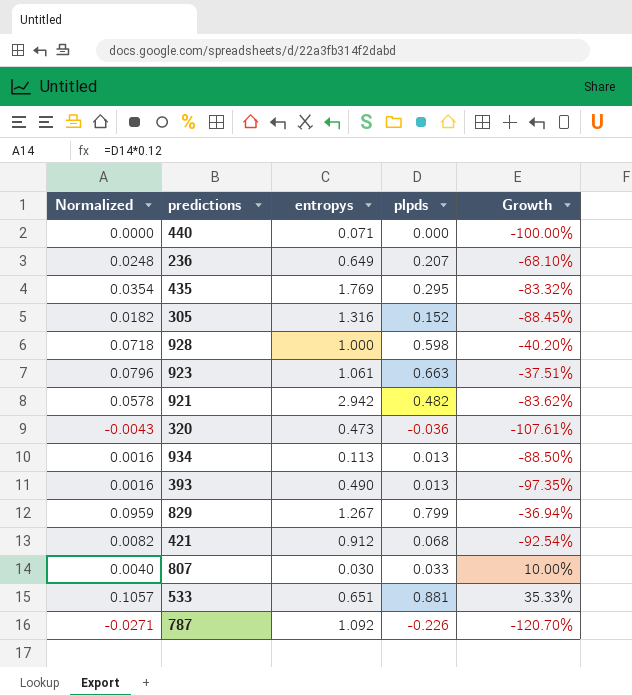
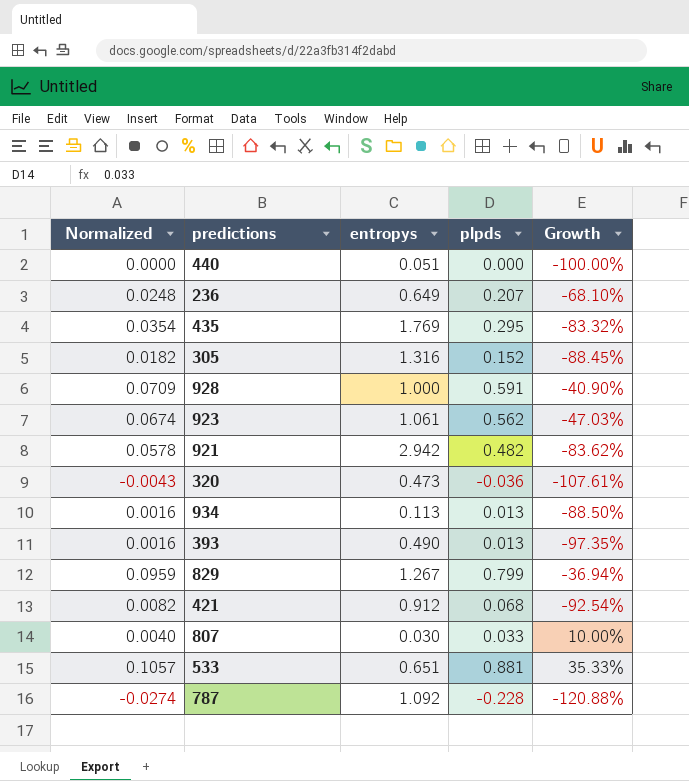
440 | entropys: 0.071 -> 0.051
928 | Normalized: 0.0718 -> 0.0709
928 | plpds: 0.598 -> 0.591
928 | Growth: -40.20% -> -40.90%
923 | Normalized: 0.0796 -> 0.0674
923 | plpds: 0.663 -> 0.562
923 | Growth: -37.51% -> -47.03%
787 | Normalized: -0.0271 -> -0.0274
787 | plpds: -0.226 -> -0.228
787 | Growth: -120.70% -> -120.88%

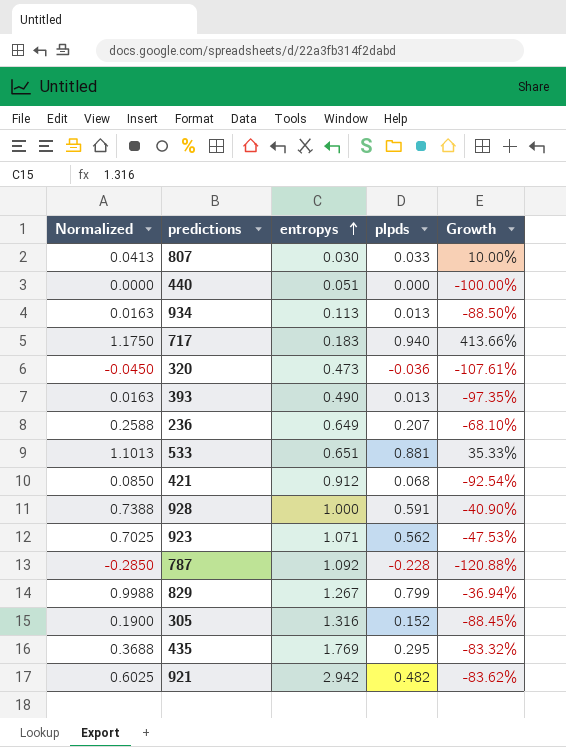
row order: none -> entropys ascending
column Normalized | formula: [plpds] * 0.12 -> [plpds] * 1.25
row 717: none -> 1.1750 | 0.183 | 0.940 | 413.66%
923 | entropys: 1.061 -> 1.071
923 | Growth: -47.03% -> -47.53%

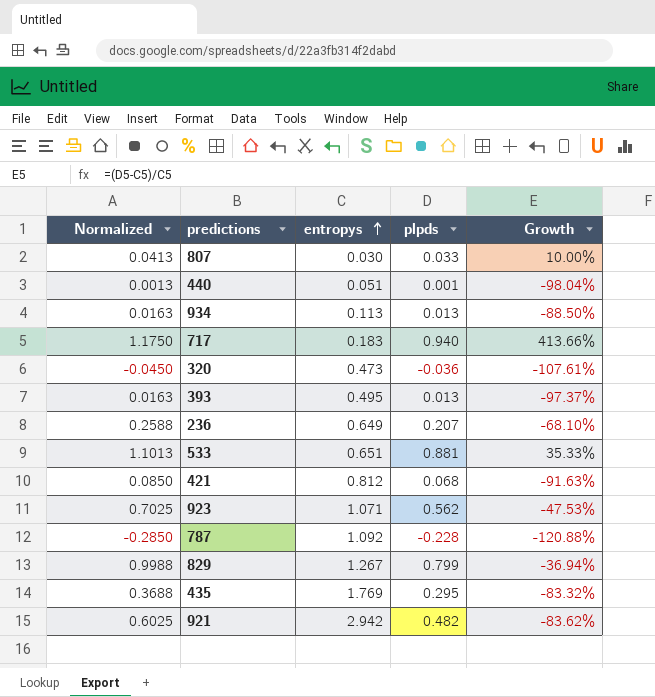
row 928: 0.7388 | 1.000 | 0.591 | -40.90% -> none
row 305: 0.1900 | 1.316 | 0.152 | -88.45% -> none
440 | Normalized: 0.0000 -> 0.0013
440 | plpds: 0.000 -> 0.001
440 | Growth: -100.00% -> -98.04%
393 | entropys: 0.490 -> 0.495
393 | Growth: -97.35% -> -97.37%
421 | entropys: 0.912 -> 0.812
421 | Growth: -92.54% -> -91.63%

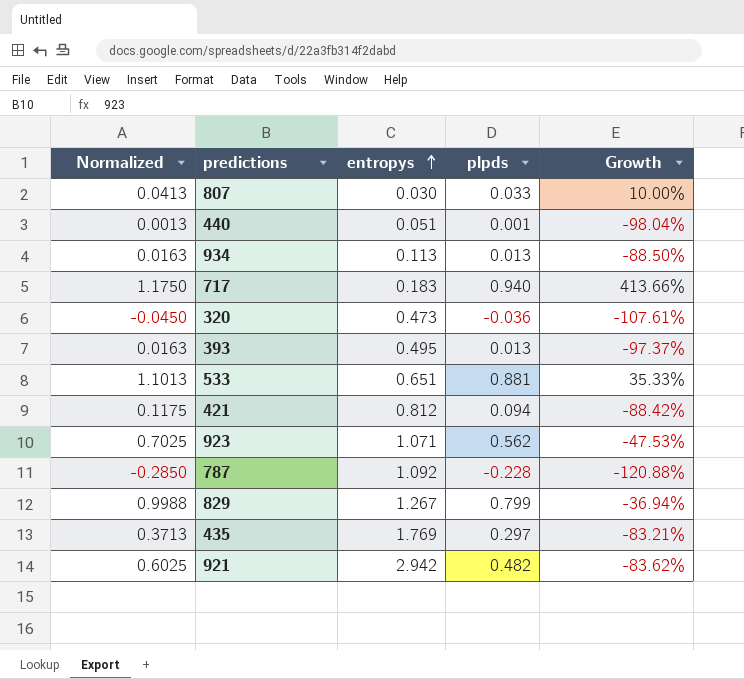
row 236: 0.2588 | 0.649 | 0.207 | -68.10% -> none
421 | Normalized: 0.0850 -> 0.1175
421 | plpds: 0.068 -> 0.094
421 | Growth: -91.63% -> -88.42%
435 | Normalized: 0.3688 -> 0.3713
435 | plpds: 0.295 -> 0.297
435 | Growth: -83.32% -> -83.21%

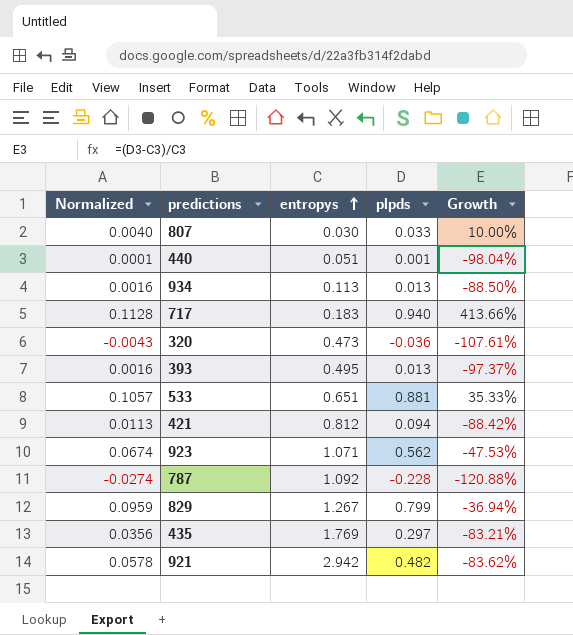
column Normalized | formula: [plpds] * 1.25 -> [plpds] * 0.12

